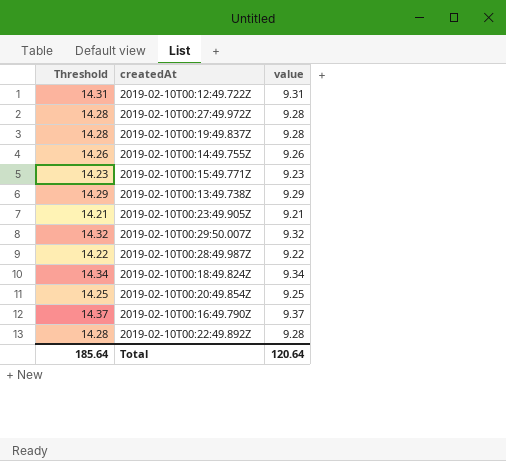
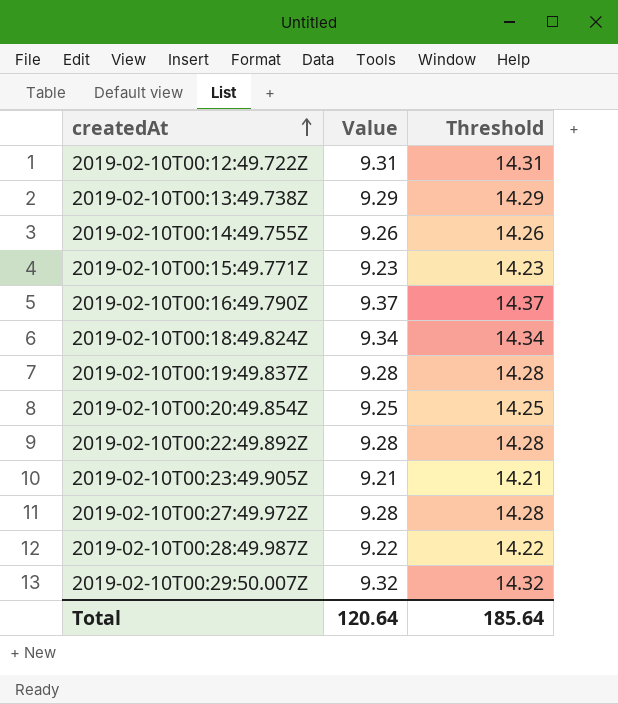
row order: none -> createdAt ascending
column name: value -> Value
column Threshold | position: 1 -> 3

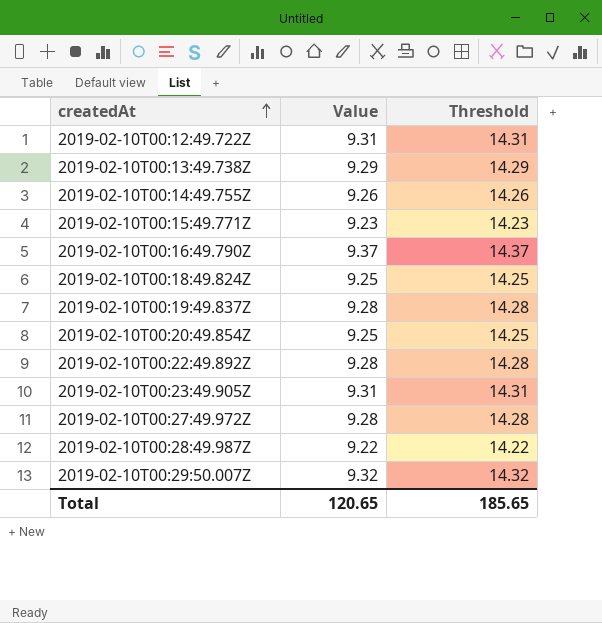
2019-02-10T00:18:49.824Z | Value: 9.34 -> 9.25
2019-02-10T00:18:49.824Z | Threshold: 14.34 -> 14.25
2019-02-10T00:23:49.905Z | Value: 9.21 -> 9.31
2019-02-10T00:23:49.905Z | Threshold: 14.21 -> 14.31
Total | Value: 120.64 -> 120.65
Total | Threshold: 185.64 -> 185.65

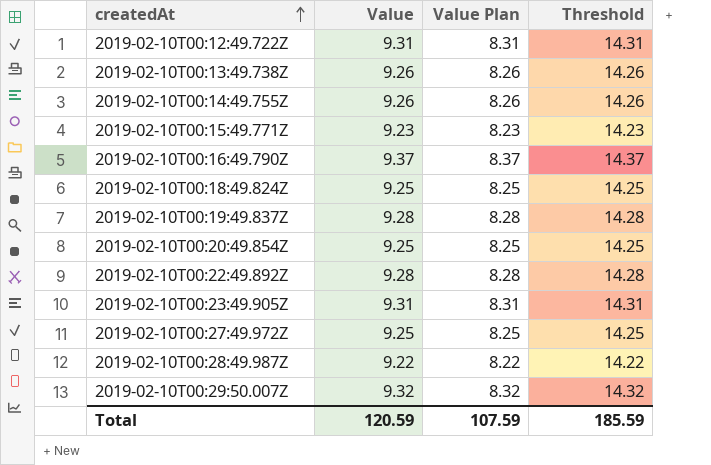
column Value Plan | formula: none -> [Value] - 1
2019-02-10T00:13:49.738Z | Value: 9.29 -> 9.26
2019-02-10T00:13:49.738Z | Threshold: 14.29 -> 14.26
2019-02-10T00:27:49.972Z | Value: 9.28 -> 9.25
2019-02-10T00:27:49.972Z | Threshold: 14.28 -> 14.25
Total | Value: 120.65 -> 120.59
Total | Threshold: 185.65 -> 185.59

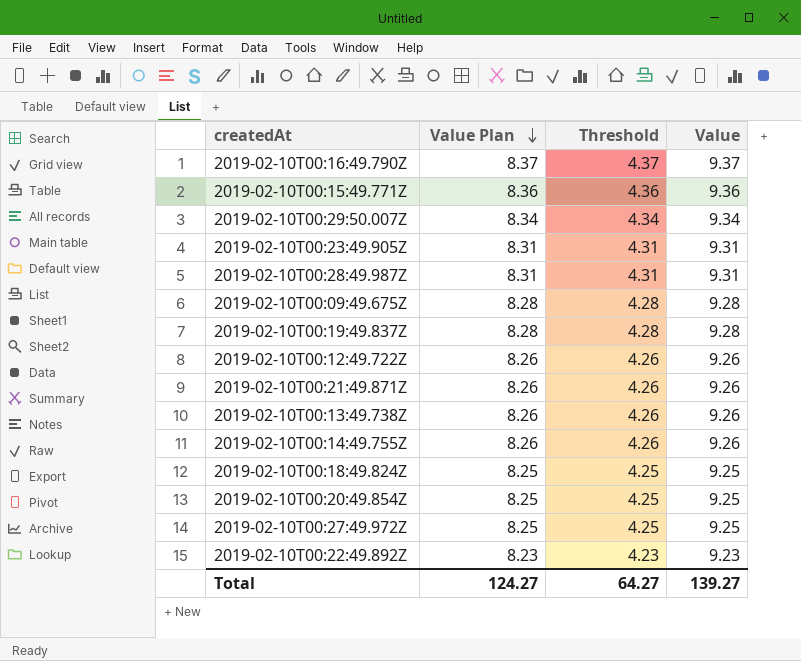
row order: createdAt ascending -> Value Plan descending
column Threshold | formula: [Value] + 5 -> [Value] - 5
column Value | position: 2 -> 4
2019-02-10T00:15:49.771Z | Value Plan: 8.23 -> 8.36
2019-02-10T00:15:49.771Z | Value: 9.23 -> 9.36
2019-02-10T00:29:50.007Z | Value Plan: 8.32 -> 8.34
2019-02-10T00:29:50.007Z | Value: 9.32 -> 9.34
2019-02-10T00:28:49.987Z | Value Plan: 8.22 -> 8.31
2019-02-10T00:28:49.987Z | Value: 9.22 -> 9.31
row 2019-02-10T00:09:49.675Z: none -> 8.28 | 4.28 | 9.28
2019-02-10T00:12:49.722Z | Value Plan: 8.31 -> 8.26
2019-02-10T00:12:49.722Z | Value: 9.31 -> 9.26
row 2019-02-10T00:21:49.871Z: none -> 8.26 | 4.26 | 9.26
2019-02-10T00:22:49.892Z | Value Plan: 8.28 -> 8.23
2019-02-10T00:22:49.892Z | Value: 9.28 -> 9.23
Total | Value Plan: 107.59 -> 124.27
Total | Threshold: 185.59 -> 64.27
Total | Value: 120.59 -> 139.27

